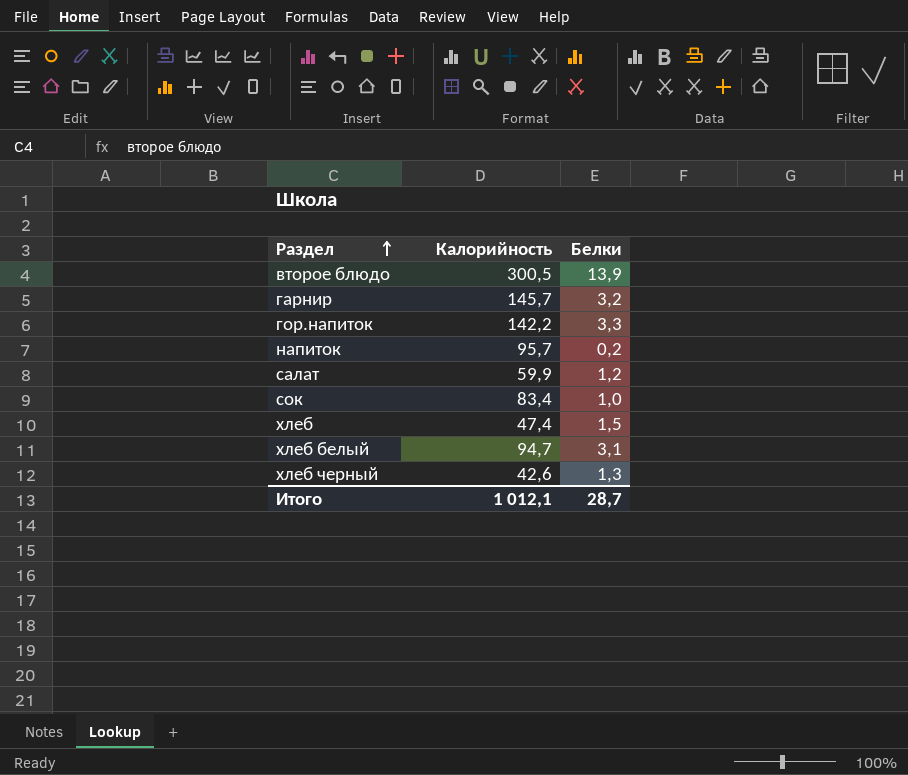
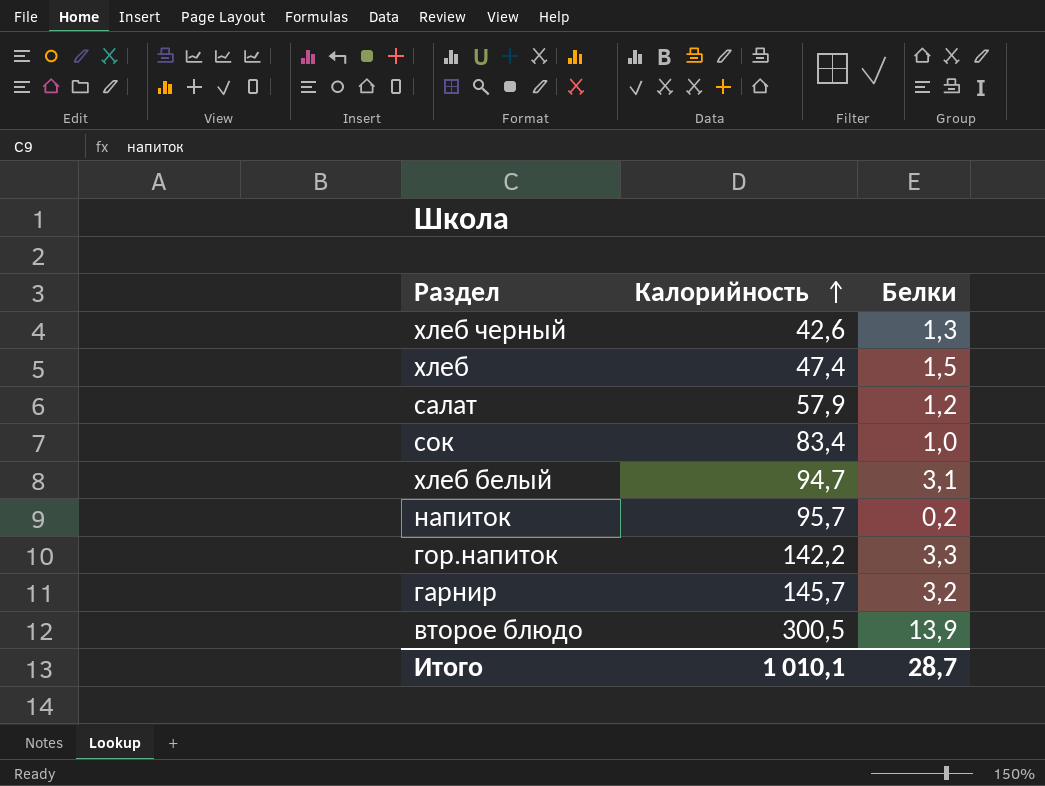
row order: Раздел ascending -> Калорийность ascending
салат | Калорийность: 59,9 -> 57,9
Итого | Калорийность: 1 012,1 -> 1 010,1

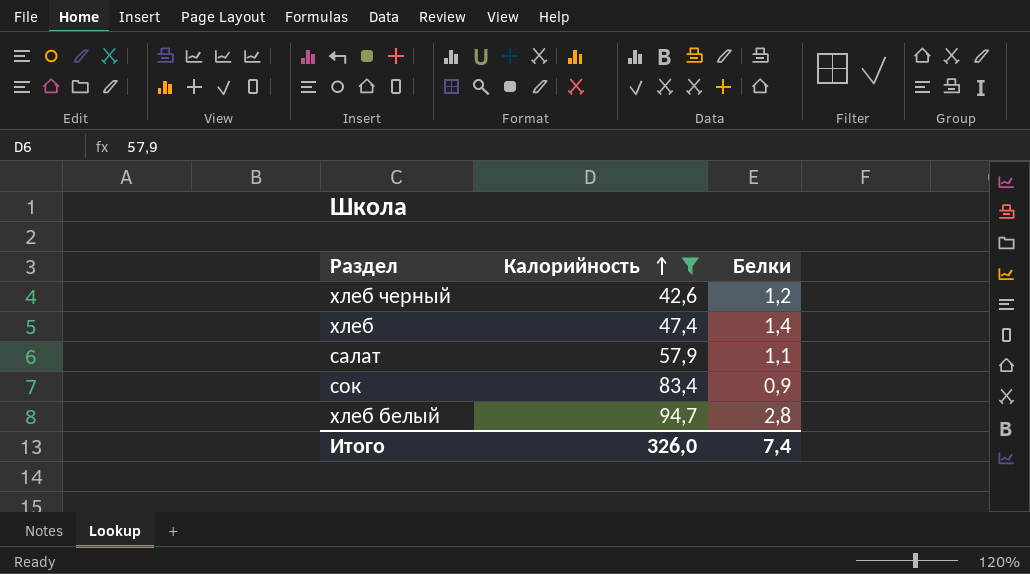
filter: none -> Калорийность <= 94,7
хлеб черный | Белки: 1,3 -> 1,2
хлеб | Белки: 1,5 -> 1,4
салат | Белки: 1,2 -> 1,1
сок | Белки: 1,0 -> 0,9
хлеб белый | Белки: 3,1 -> 2,8
Итого | Калорийность: 1 010,1 -> 326,0
Итого | Белки: 28,7 -> 7,4

